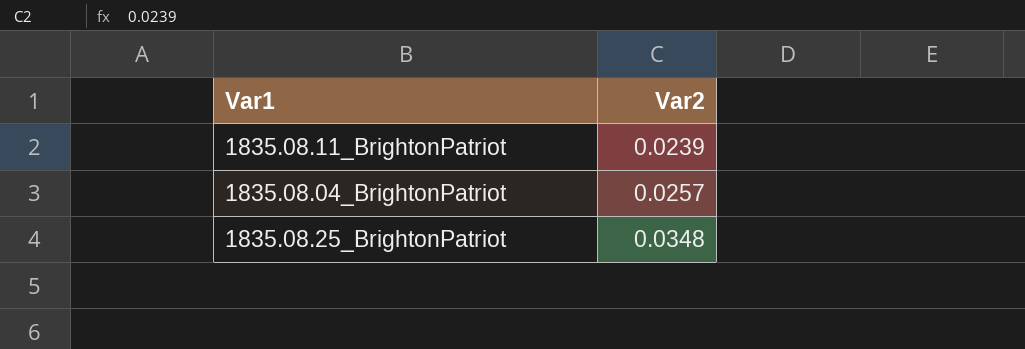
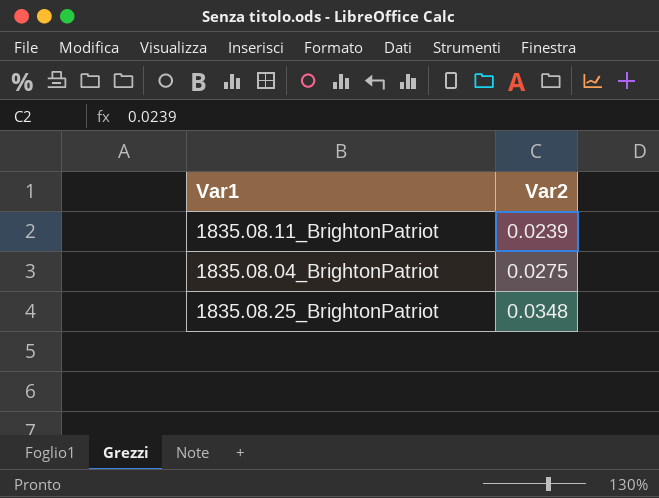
1835.08.04_BrightonPatriot | Var2: 0.0257 -> 0.0275

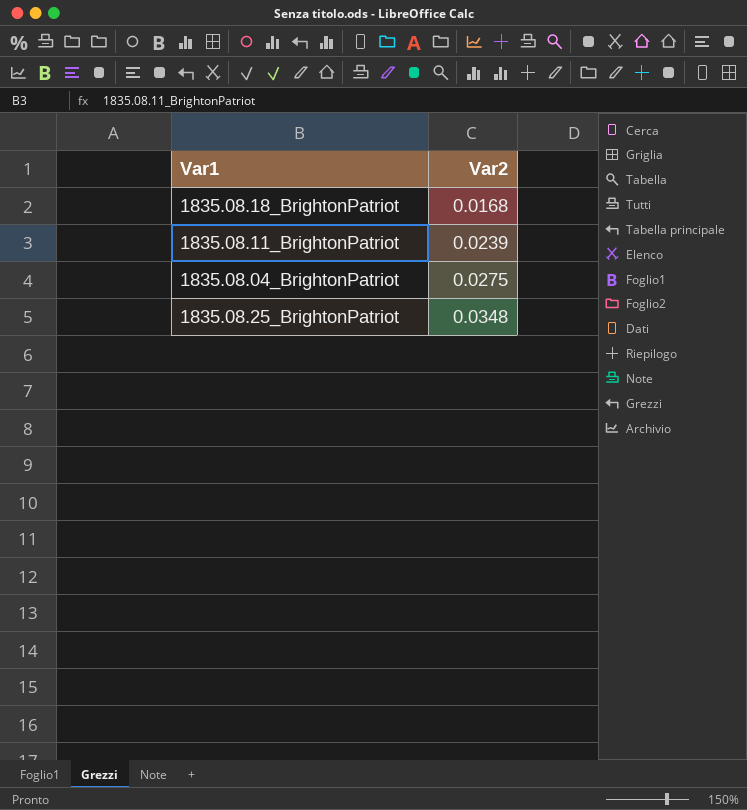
row 1835.08.18_BrightonPatriot: none -> 0.0168

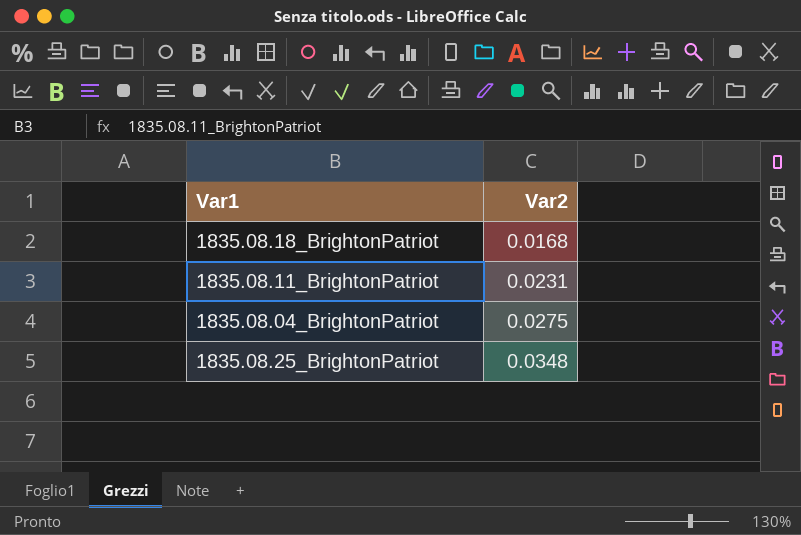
1835.08.11_BrightonPatriot | Var2: 0.0239 -> 0.0231

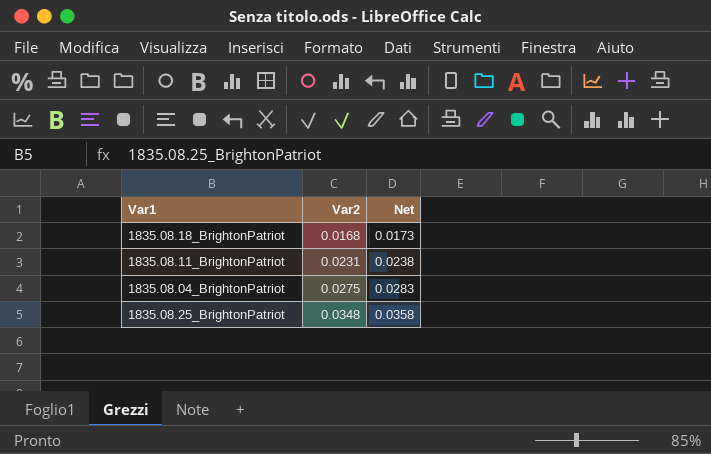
column Net | formula: none -> [Var2] * 1.03

